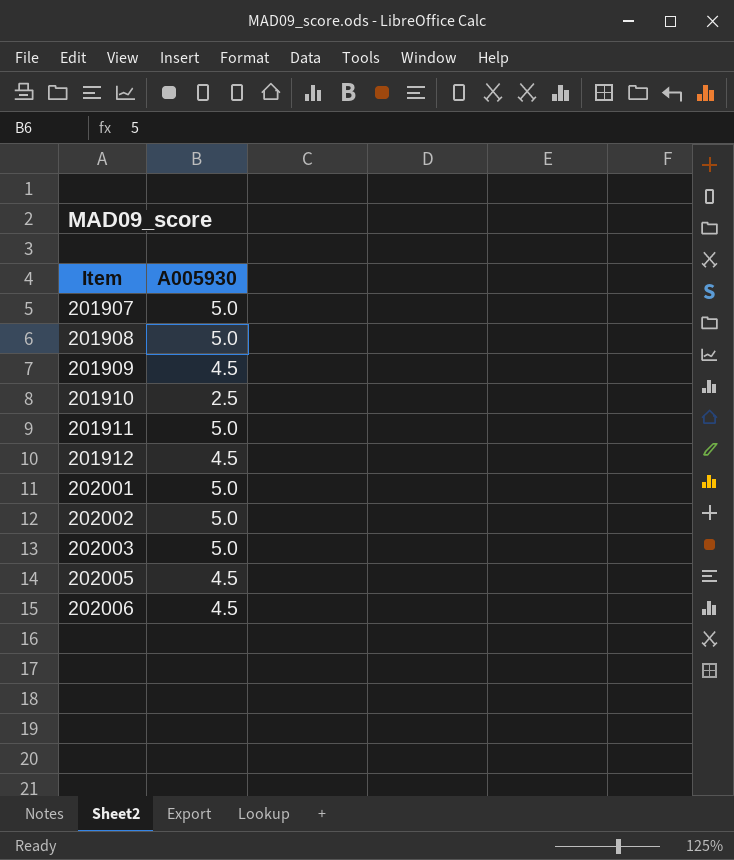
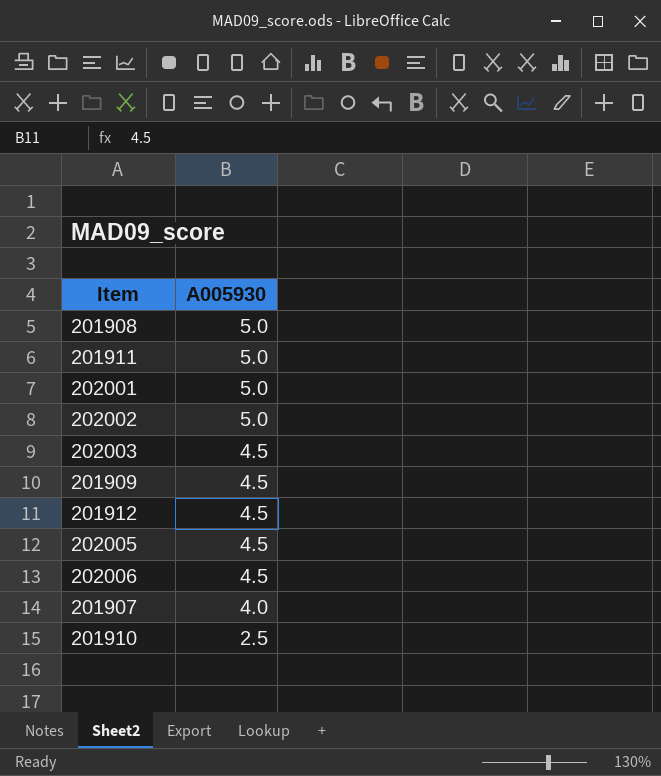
row order: Item ascending -> A005930 descending
202003 | A005930: 5.0 -> 4.5
201907 | A005930: 5.0 -> 4.0

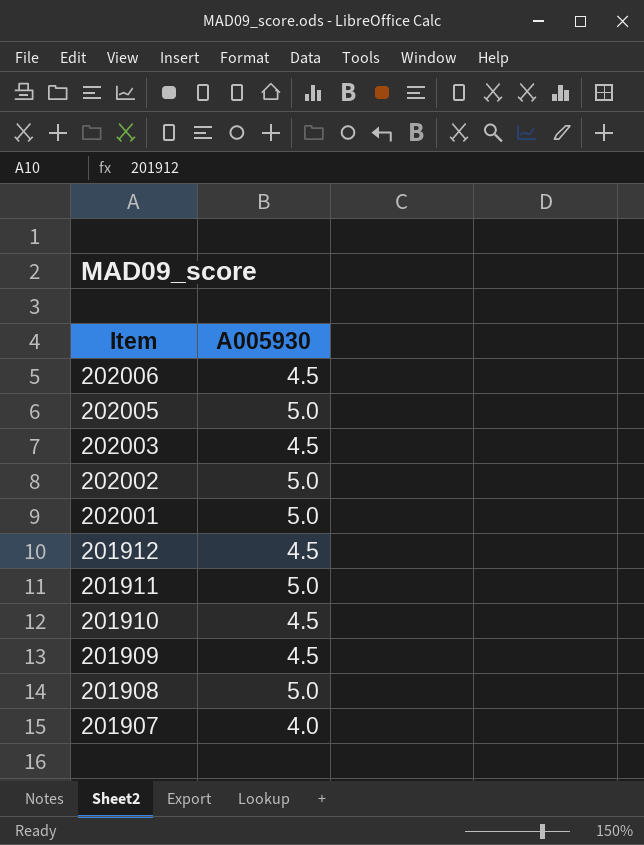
row order: A005930 descending -> Item descending
202005 | A005930: 4.5 -> 5.0
201910 | A005930: 2.5 -> 4.5

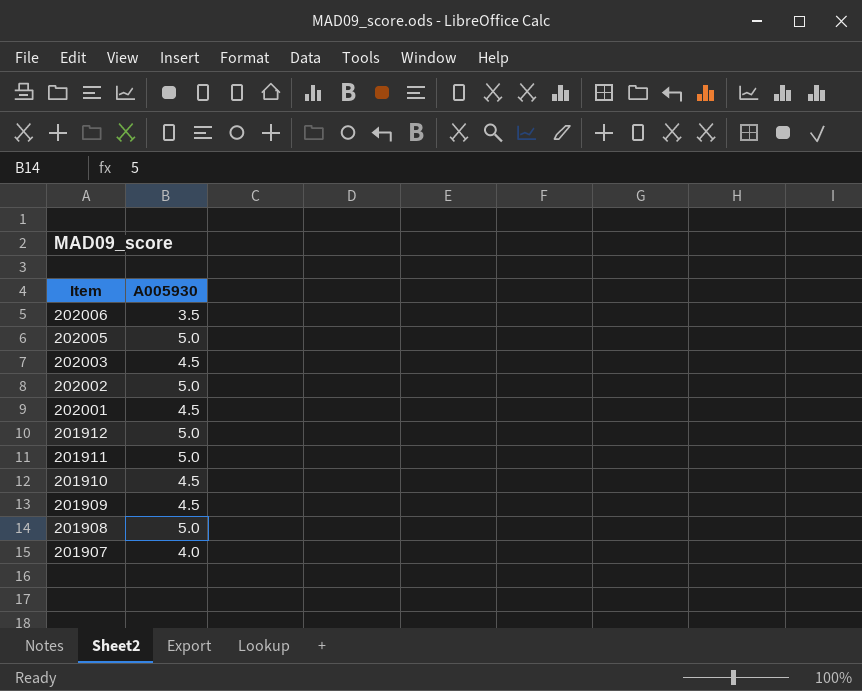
202006 | A005930: 4.5 -> 3.5
202001 | A005930: 5.0 -> 4.5
201912 | A005930: 4.5 -> 5.0

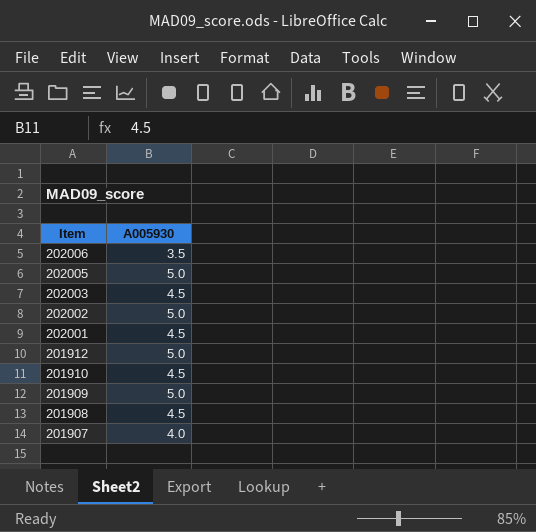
row 201911: 5.0 -> none
201909 | A005930: 4.5 -> 5.0
201908 | A005930: 5.0 -> 4.5

